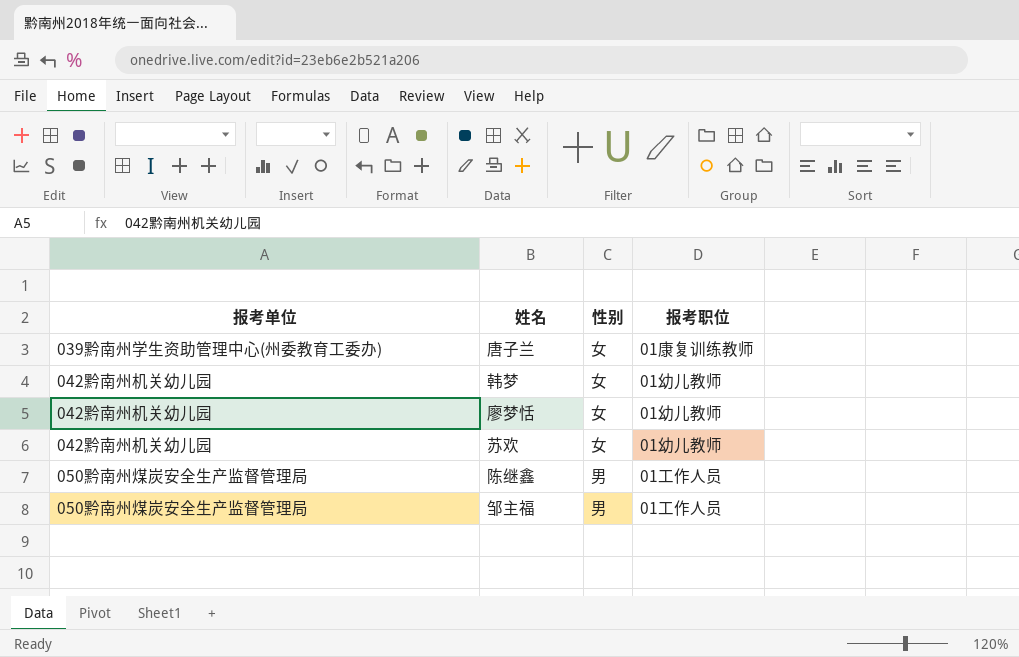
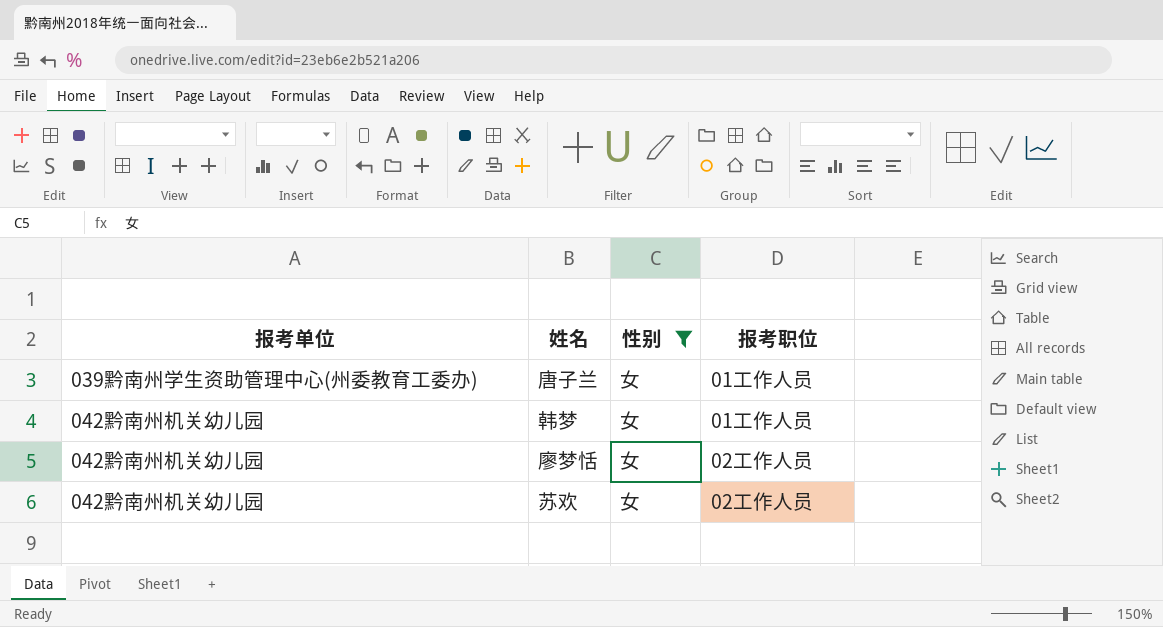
filter: none -> 性别 = 女
唐子兰 | 报考职位: 01康复训练教师 -> 01工作人员
韩梦 | 报考职位: 01幼儿教师 -> 01工作人员
廖梦恬 | 报考职位: 01幼儿教师 -> 02工作人员
苏欢 | 报考职位: 01幼儿教师 -> 02工作人员

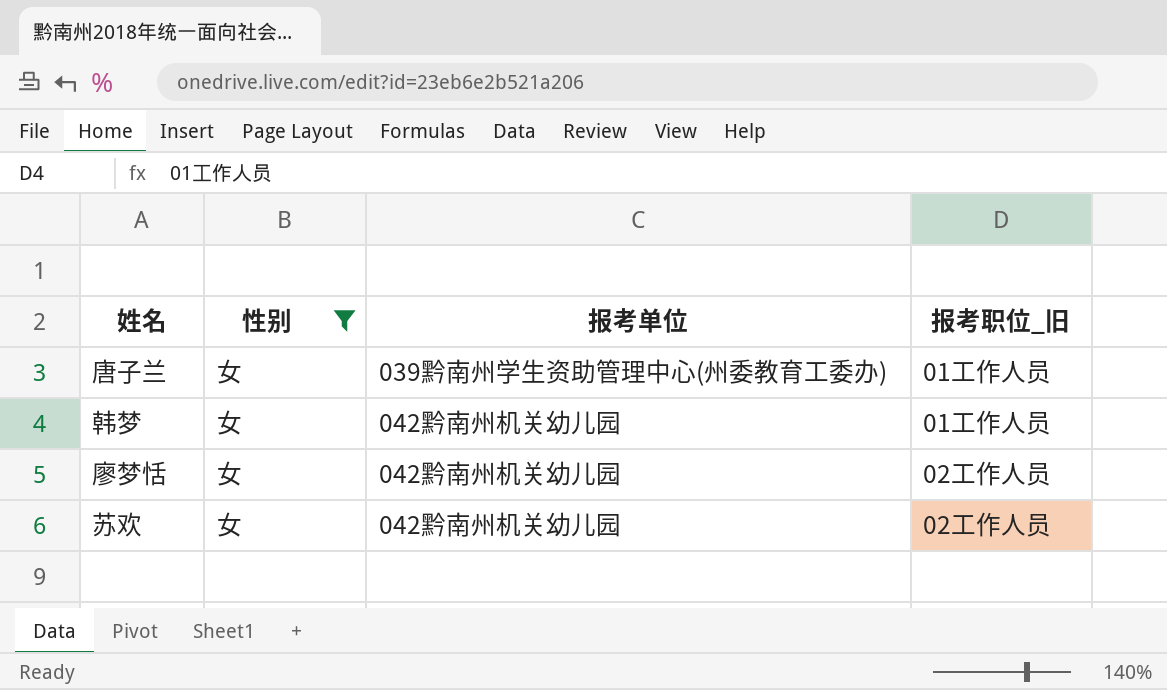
column 报考单位 | position: 1 -> 3
column name: 报考职位 -> 报考职位_旧

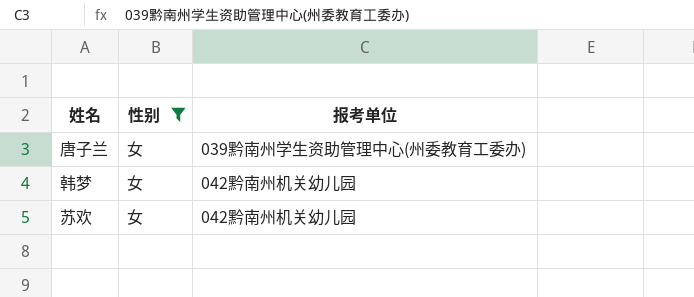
column 报考职位_旧 | position: 4 -> none
row 廖梦恬: 女 | 042黔南州机关幼儿园 | 02工作人员 -> none

